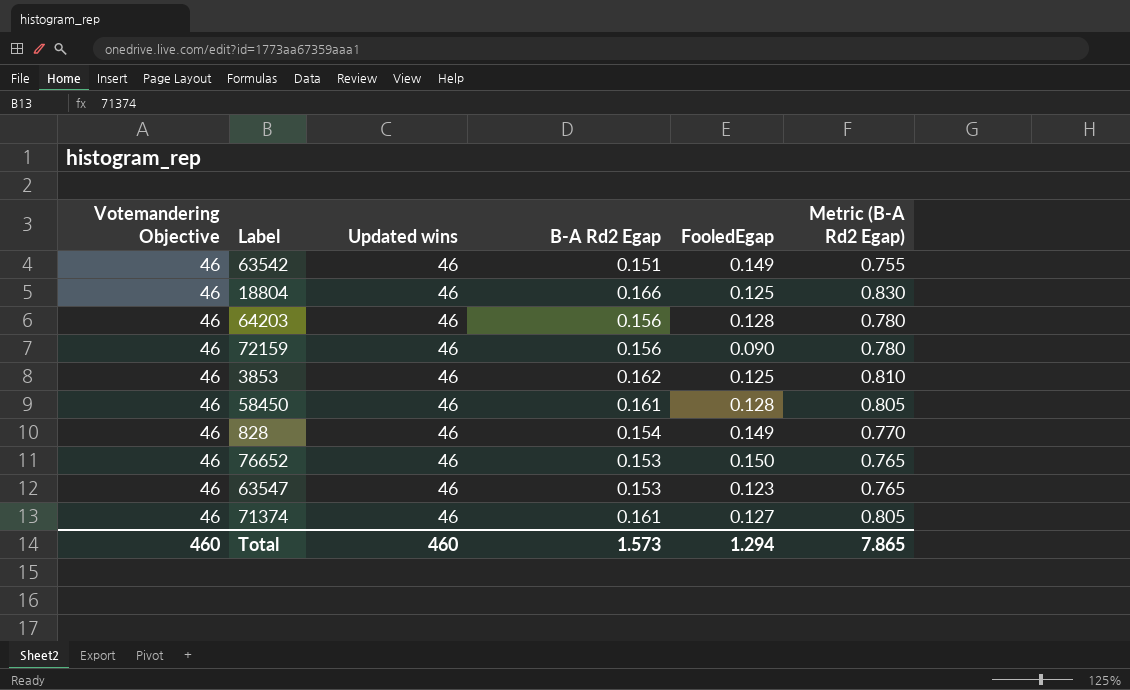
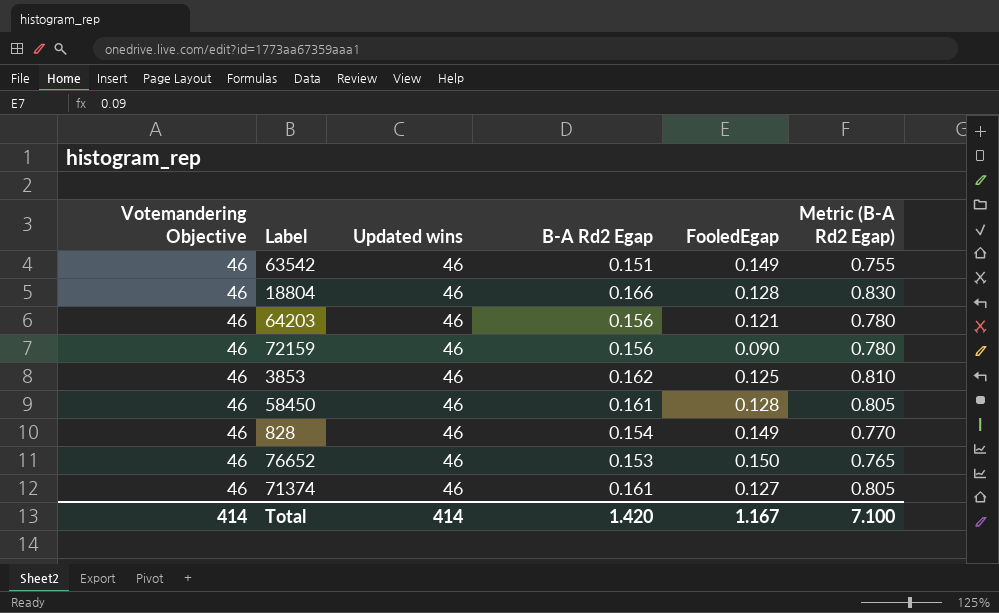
row 63547: 46 | 46 | 0.153 | 0.123 | 0.765 -> none
18804 | FooledEgap: 0.125 -> 0.128
64203 | FooledEgap: 0.128 -> 0.121
Total | Votemandering Objective: 460 -> 414
Total | Updated wins: 460 -> 414
Total | B-A Rd2 Egap: 1.573 -> 1.420
Total | FooledEgap: 1.294 -> 1.167
Total | Metric (B-A Rd2 Egap): 7.865 -> 7.100

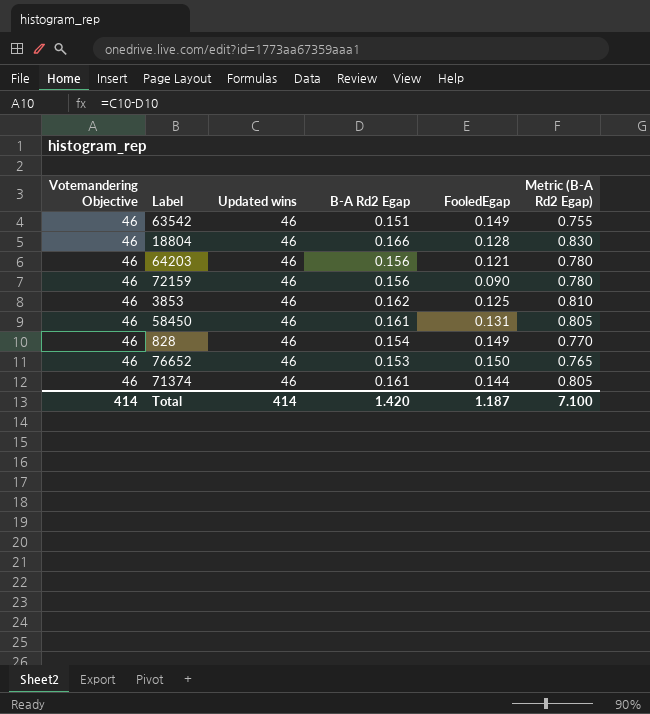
58450 | FooledEgap: 0.128 -> 0.131
71374 | FooledEgap: 0.127 -> 0.144
Total | FooledEgap: 1.167 -> 1.187

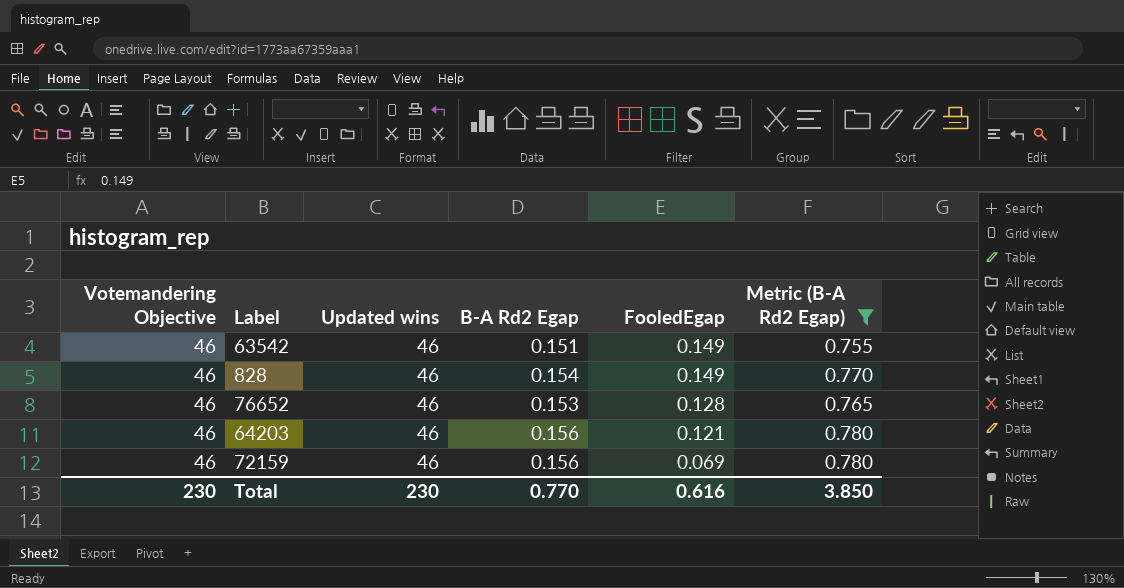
filter: none -> Metric (B-A Rd2 Egap) <= 0.780
row order: none -> FooledEgap descending
76652 | FooledEgap: 0.150 -> 0.128
72159 | FooledEgap: 0.090 -> 0.069
Total | Votemandering Objective: 414 -> 230
Total | Updated wins: 414 -> 230
Total | B-A Rd2 Egap: 1.420 -> 0.770
Total | FooledEgap: 1.187 -> 0.616
Total | Metric (B-A Rd2 Egap): 7.100 -> 3.850

